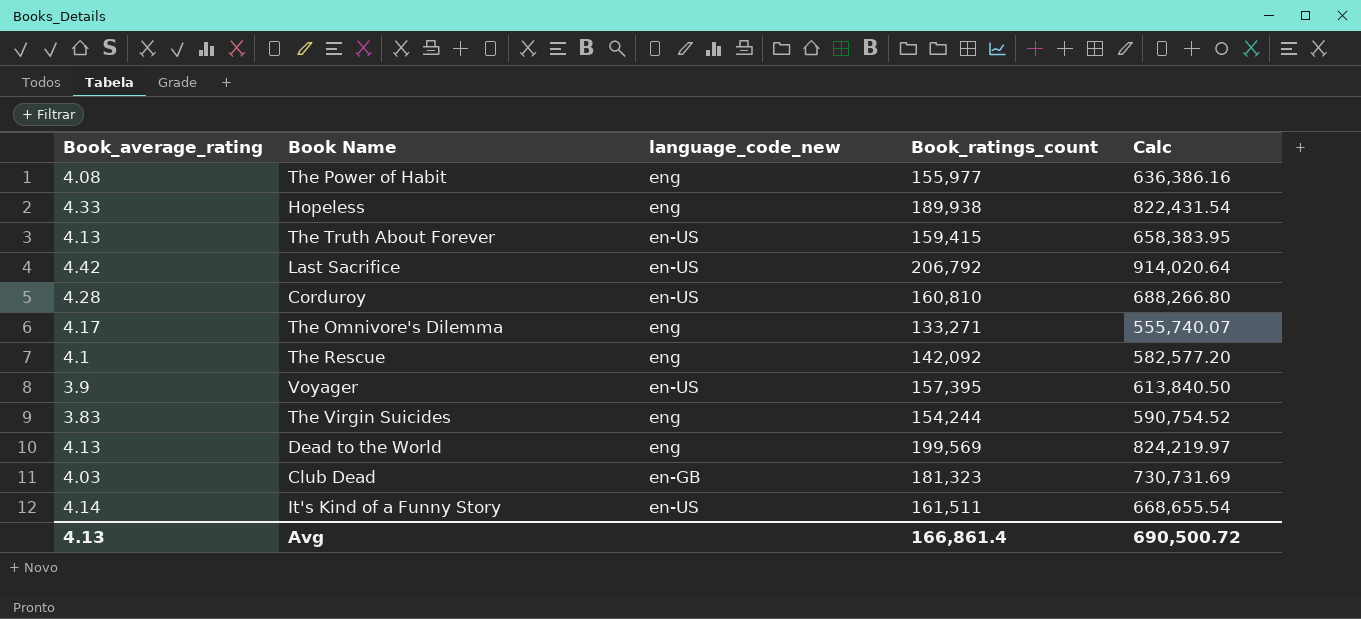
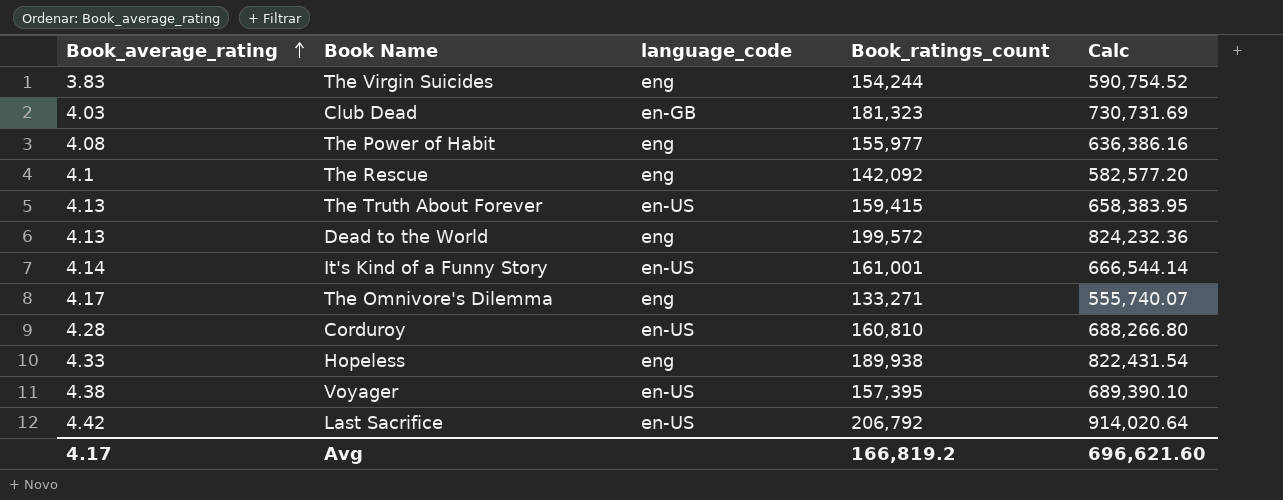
row order: none -> Book_average_rating ascending
column name: language_code_new -> language_code
Dead to the World | Book_ratings_count: 199,569 -> 199,572
Dead to the World | Calc: 824,219.97 -> 824,232.36
It's Kind of a Funny Story | Book_ratings_count: 161,511 -> 161,001
It's Kind of a Funny Story | Calc: 668,655.54 -> 666,544.14
Voyager | Book_average_rating: 3.9 -> 4.38
Voyager | Calc: 613,840.50 -> 689,390.10
Avg | Book_average_rating: 4.13 -> 4.17
Avg | Book_ratings_count: 166,861.4 -> 166,819.2
Avg | Calc: 690,500.72 -> 696,621.60

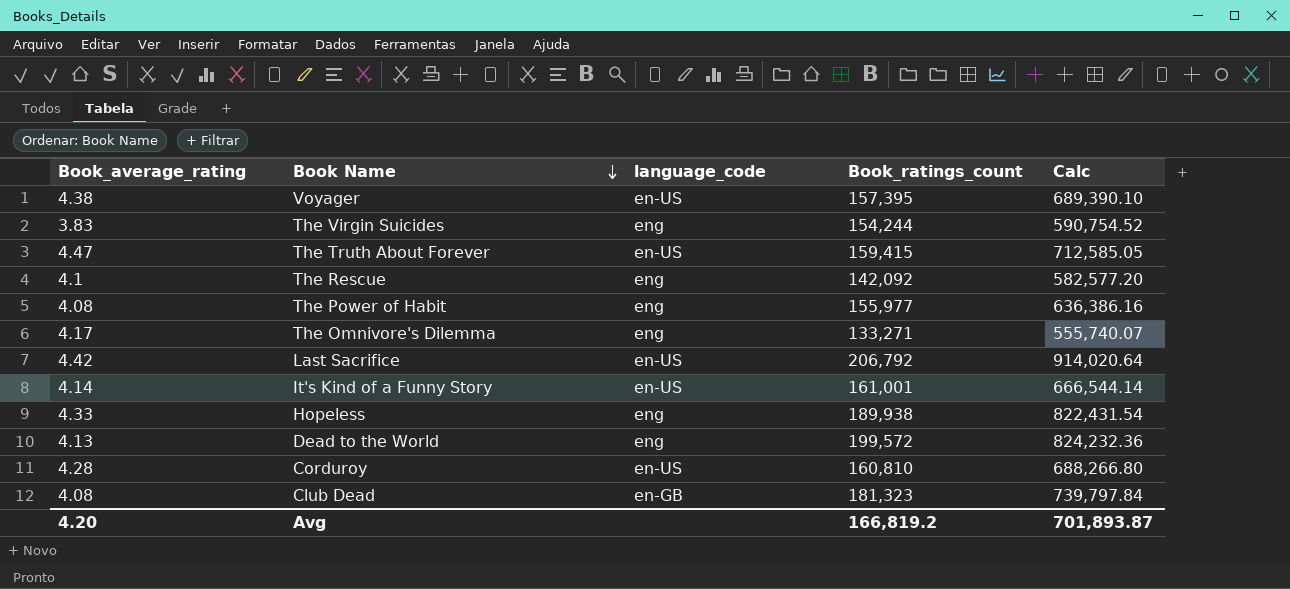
row order: Book_average_rating ascending -> Book Name descending
The Truth About Forever | Book_average_rating: 4.13 -> 4.47
The Truth About Forever | Calc: 658,383.95 -> 712,585.05
Club Dead | Book_average_rating: 4.03 -> 4.08
Club Dead | Calc: 730,731.69 -> 739,797.84
Avg | Book_average_rating: 4.17 -> 4.20
Avg | Calc: 696,621.60 -> 701,893.87

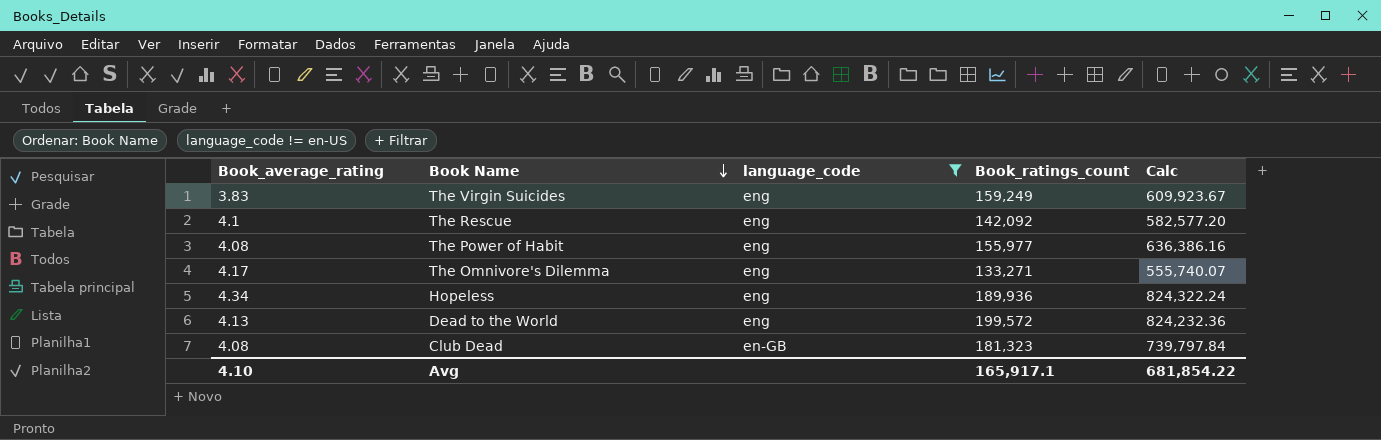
filter: none -> language_code != en-US
The Virgin Suicides | Book_ratings_count: 154,244 -> 159,249
The Virgin Suicides | Calc: 590,754.52 -> 609,923.67
Hopeless | Book_average_rating: 4.33 -> 4.34
Hopeless | Book_ratings_count: 189,938 -> 189,936
Hopeless | Calc: 822,431.54 -> 824,322.24
Avg | Book_average_rating: 4.20 -> 4.10
Avg | Book_ratings_count: 166,819.2 -> 165,917.1
Avg | Calc: 701,893.87 -> 681,854.22

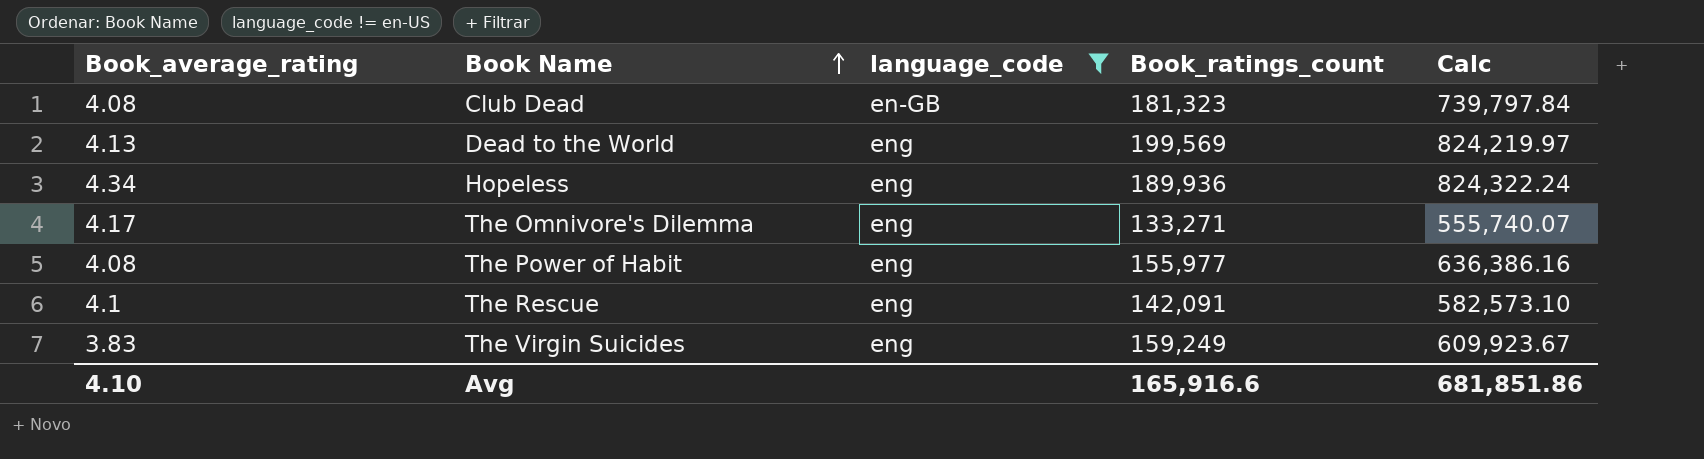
row order: Book Name descending -> Book Name ascending
Dead to the World | Book_ratings_count: 199,572 -> 199,569
Dead to the World | Calc: 824,232.36 -> 824,219.97
The Rescue | Book_ratings_count: 142,092 -> 142,091
The Rescue | Calc: 582,577.20 -> 582,573.10
Avg | Book_ratings_count: 165,917.1 -> 165,916.6
Avg | Calc: 681,854.22 -> 681,851.86

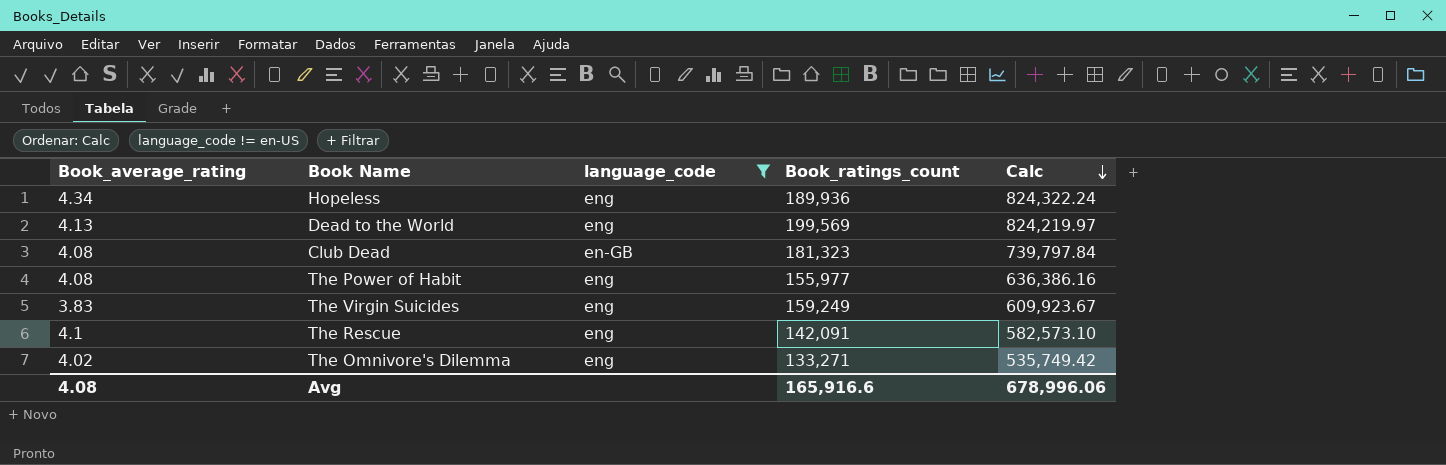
row order: Book Name ascending -> Calc descending
The Omnivore's Dilemma | Book_average_rating: 4.17 -> 4.02
The Omnivore's Dilemma | Calc: 555,740.07 -> 535,749.42
Avg | Book_average_rating: 4.10 -> 4.08
Avg | Calc: 681,851.86 -> 678,996.06

